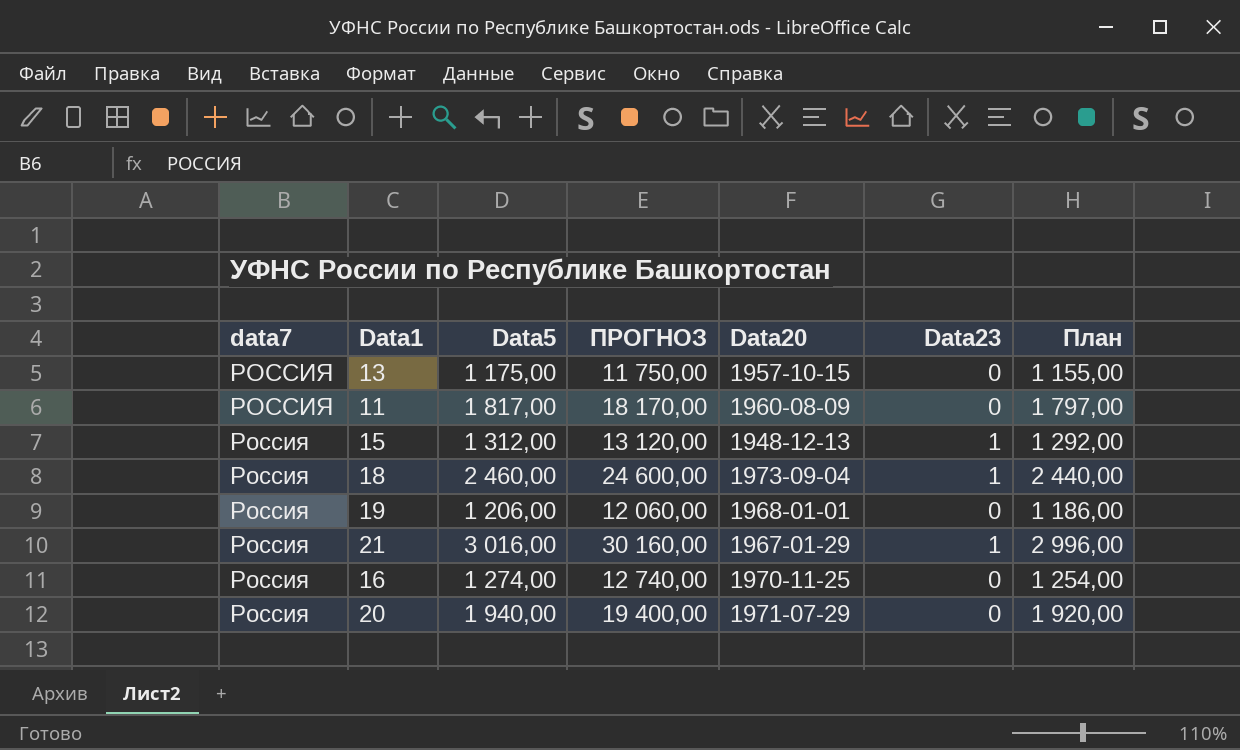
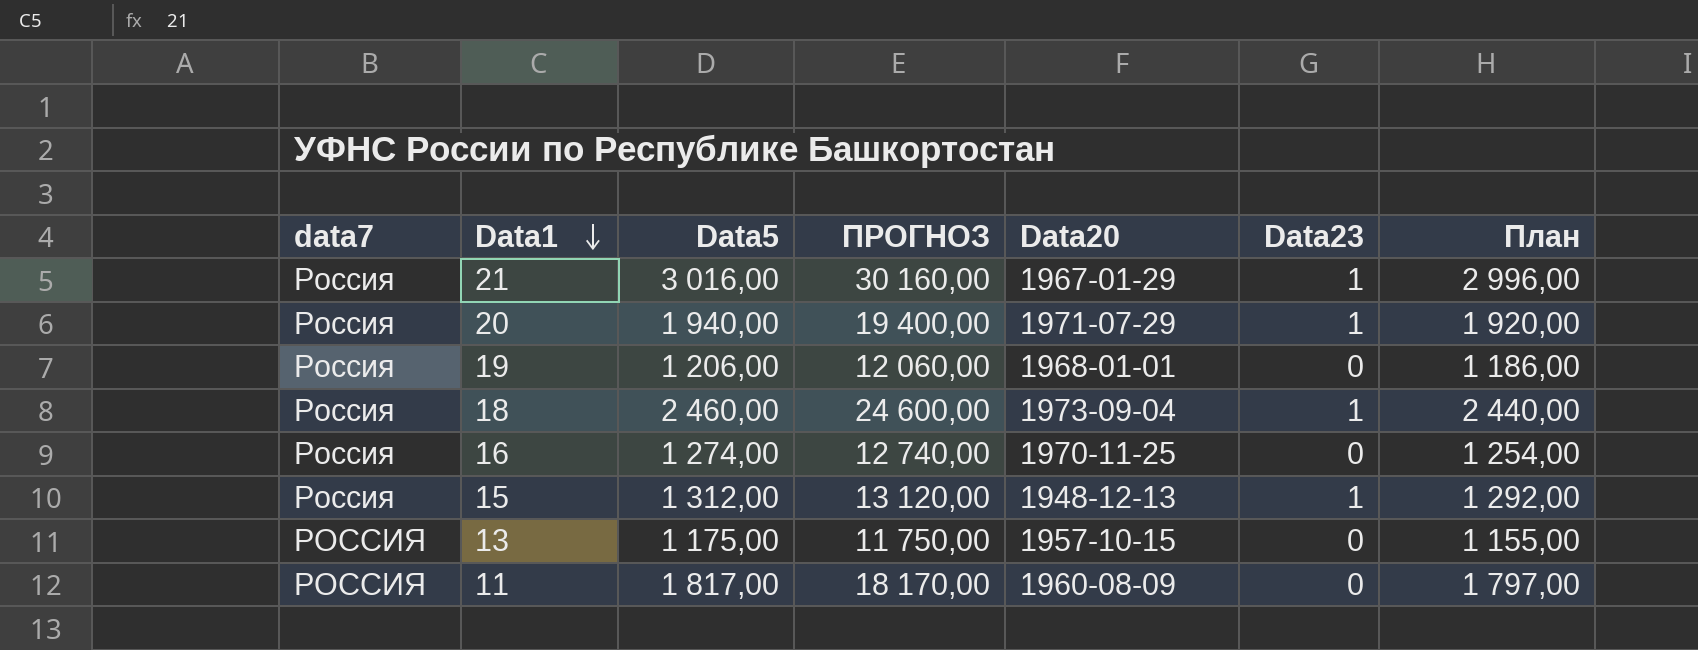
row order: none -> Data1 descending
20 | Data23: 0 -> 1

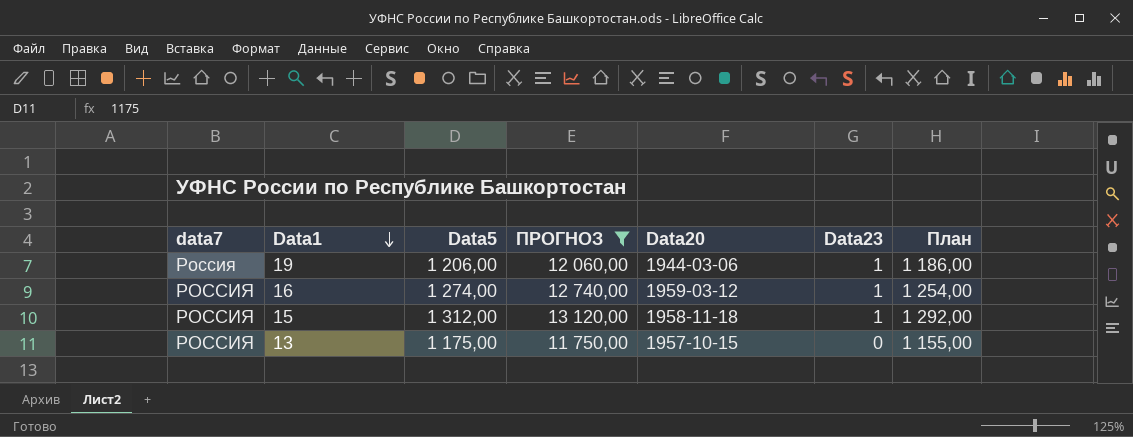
filter: none -> ПРОГНОЗ <= 13 120,00
19 | Data20: 1968-01-01 -> 1944-03-06
19 | Data23: 0 -> 1
16 | data7: Россия -> РОССИЯ
16 | Data20: 1970-11-25 -> 1959-03-12
16 | Data23: 0 -> 1
15 | data7: Россия -> РОССИЯ
15 | Data20: 1948-12-13 -> 1958-11-18

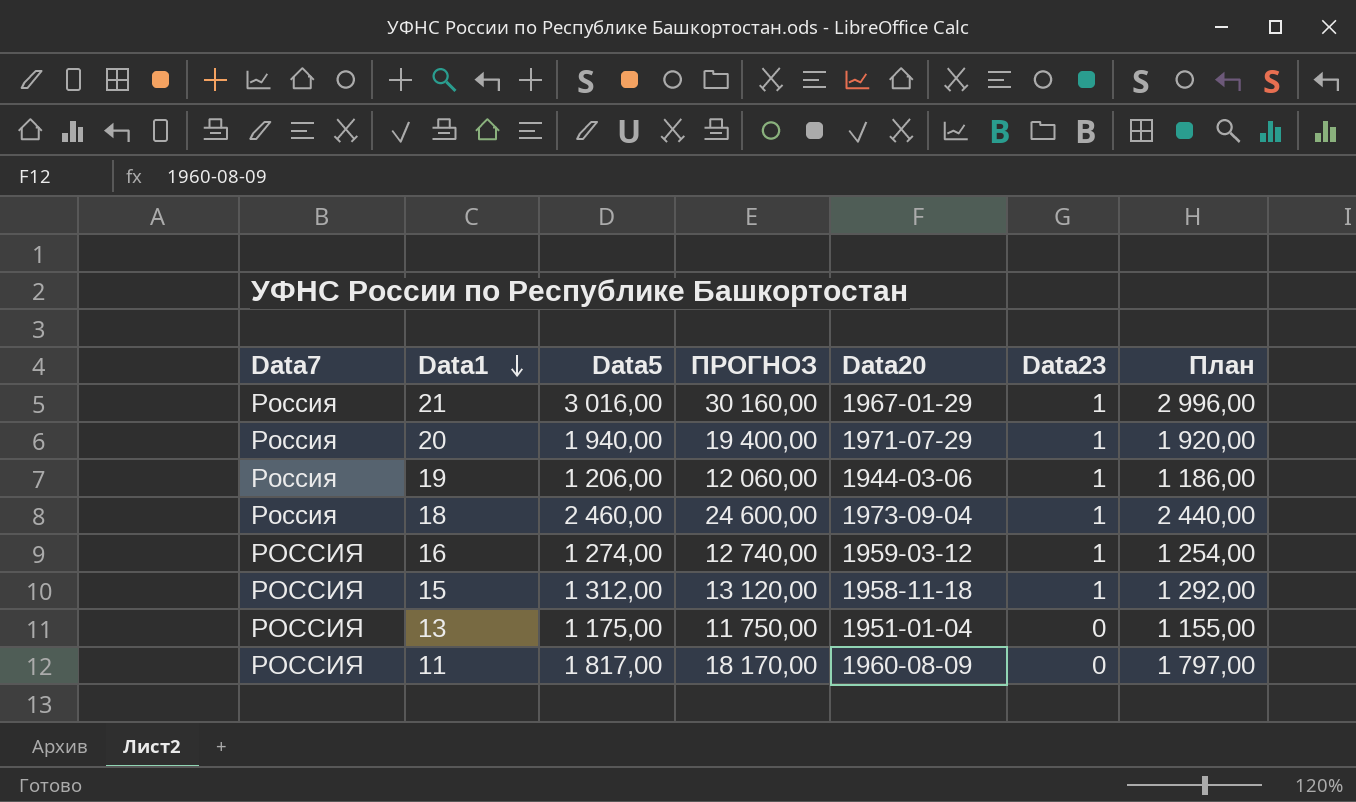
filter: ПРОГНОЗ <= 13 120,00 -> none
column name: data7 -> Data7
13 | Data20: 1957-10-15 -> 1951-01-04

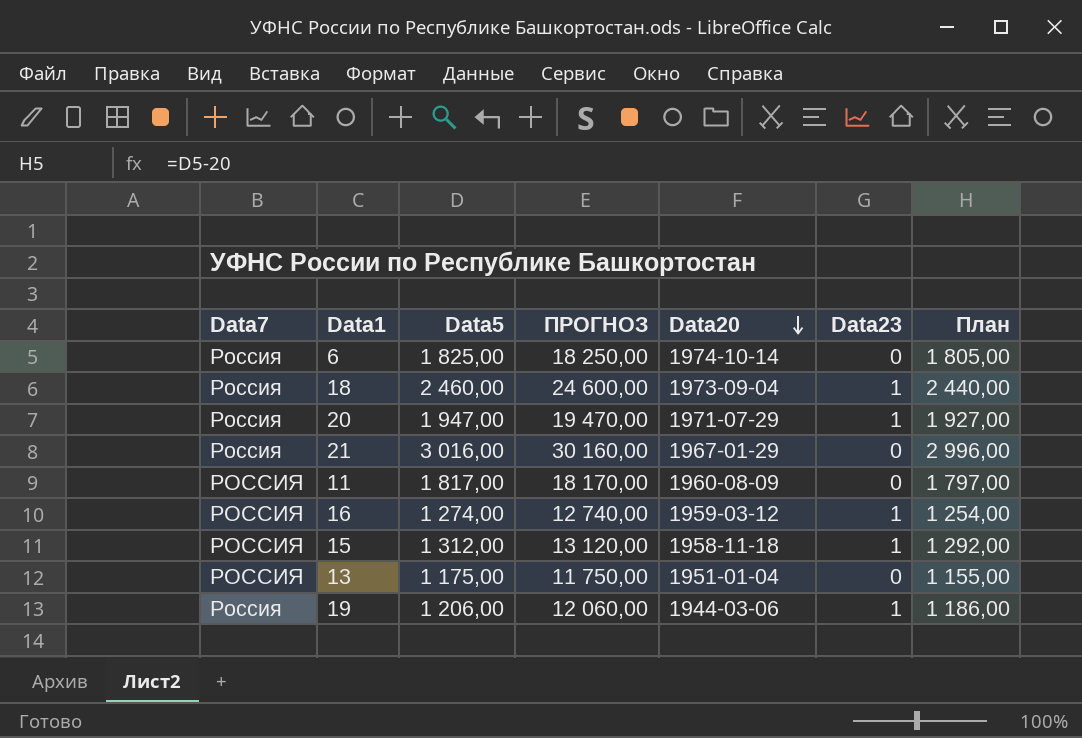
row order: Data1 descending -> Data20 descending
row 6: none -> Россия | 1 825,00 | 18 250,00 | 1974-10-14 | 0 | 1 805,00
20 | Data5: 1 940,00 -> 1 947,00
20 | ПРОГНОЗ: 19 400,00 -> 19 470,00
20 | План: 1 920,00 -> 1 927,00
21 | Data23: 1 -> 0

